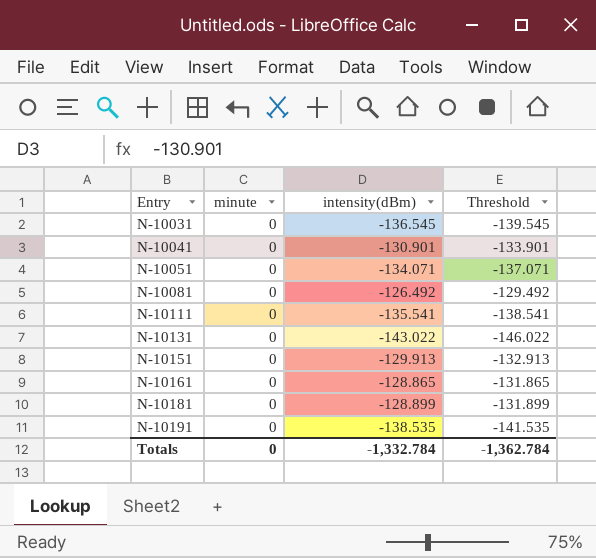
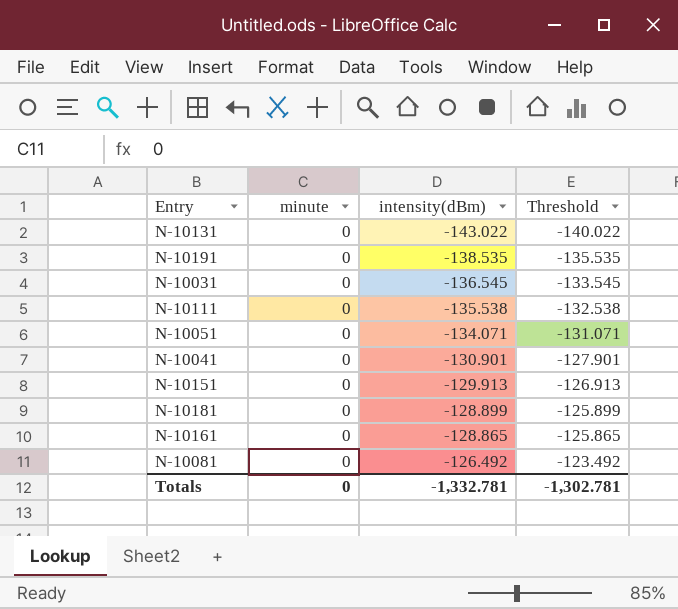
row order: Entry ascending -> intensity(dBm) ascending
column Threshold | formula: [intensity(dBm)] - 3 -> [intensity(dBm)] + 3
N-10111 | intensity(dBm): -135.541 -> -135.538
Totals | intensity(dBm): -1,332.784 -> -1,332.781
Totals | Threshold: -1,362.784 -> -1,302.781

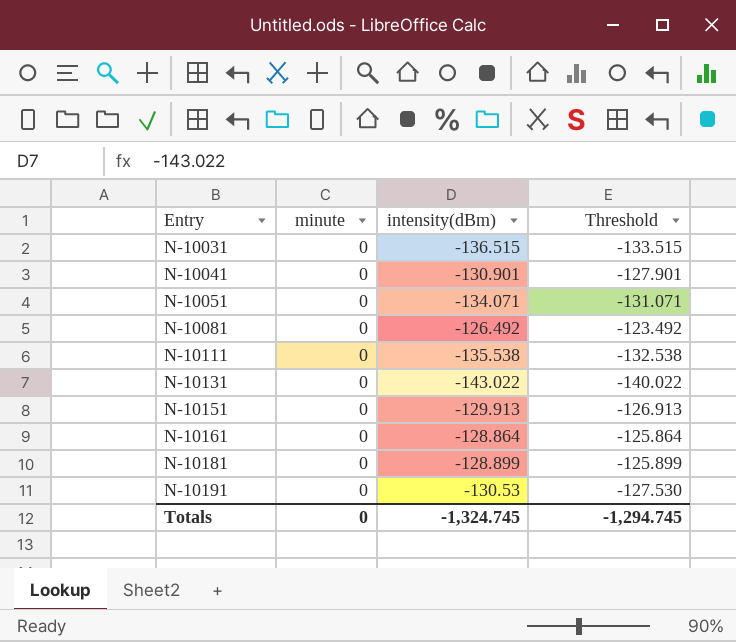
row order: intensity(dBm) ascending -> Entry ascending
N-10031 | intensity(dBm): -136.545 -> -136.515
N-10031 | Threshold: -133.545 -> -133.515
N-10161 | intensity(dBm): -128.865 -> -128.864
N-10161 | Threshold: -125.865 -> -125.864
N-10191 | intensity(dBm): -138.535 -> -130.53
N-10191 | Threshold: -135.535 -> -127.530
Totals | intensity(dBm): -1,332.781 -> -1,324.745
Totals | Threshold: -1,302.781 -> -1,294.745

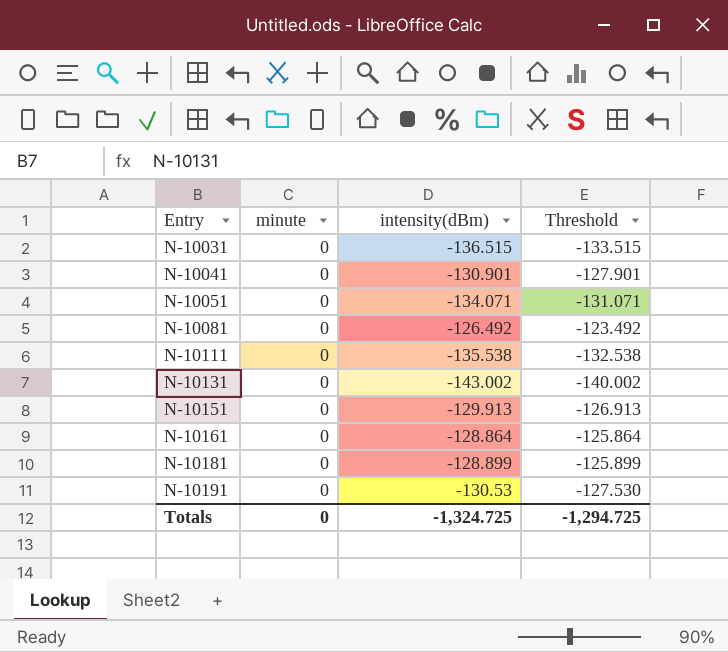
N-10131 | intensity(dBm): -143.022 -> -143.002
N-10131 | Threshold: -140.022 -> -140.002
Totals | intensity(dBm): -1,324.745 -> -1,324.725
Totals | Threshold: -1,294.745 -> -1,294.725

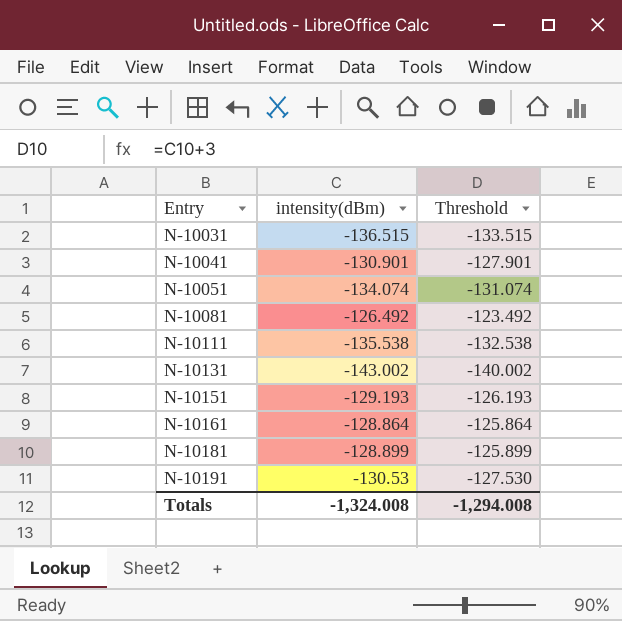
column minute | position: 2 -> none
N-10051 | intensity(dBm): -134.071 -> -134.074
N-10051 | Threshold: -131.071 -> -131.074
N-10151 | intensity(dBm): -129.913 -> -129.193
N-10151 | Threshold: -126.913 -> -126.193
Totals | intensity(dBm): -1,324.725 -> -1,324.008
Totals | Threshold: -1,294.725 -> -1,294.008

